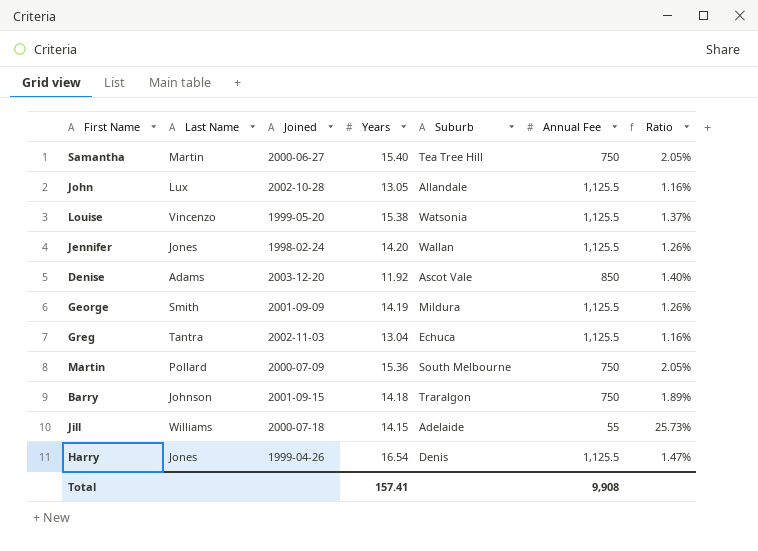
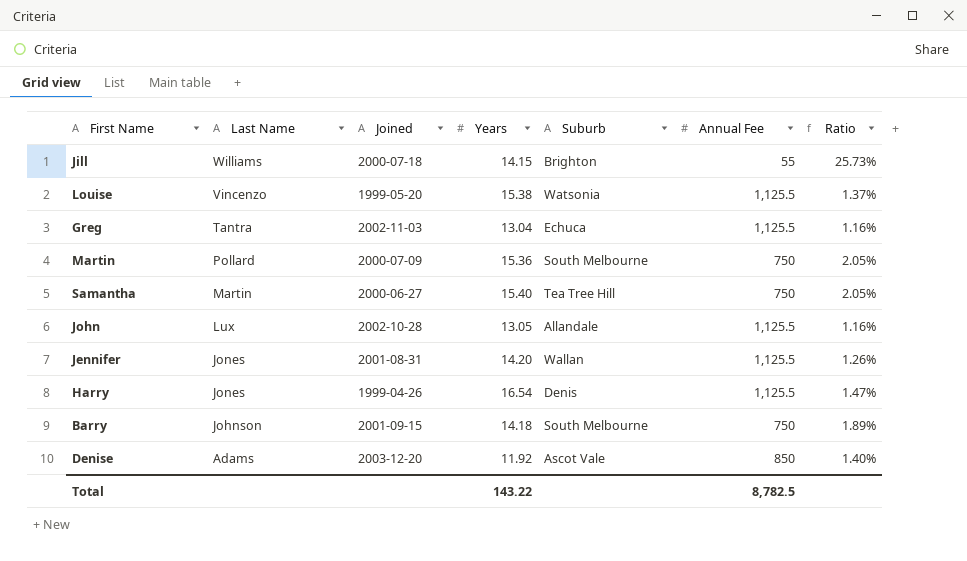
row order: none -> Last Name descending
row George: Smith | 2001-09-09 | 14.19 | Mildura | 1,125.5 | 1.26% -> none
Jill | Suburb: Adelaide -> Brighton
Jennifer | Joined: 1998-02-24 -> 2001-08-31
Barry | Suburb: Traralgon -> South Melbourne
Total | Years: 157.41 -> 143.22
Total | Annual Fee: 9,908 -> 8,782.5

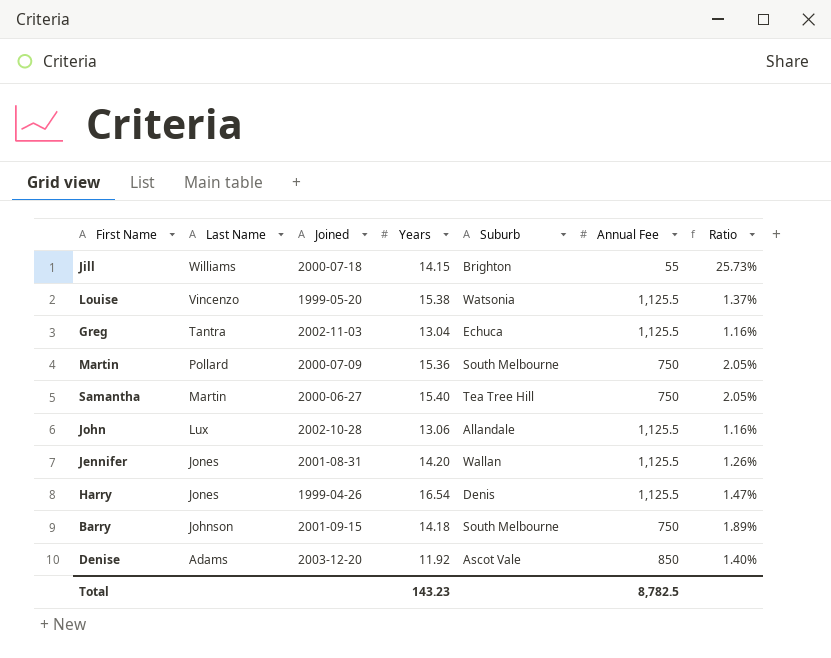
John | Years: 13.05 -> 13.06
Total | Years: 143.22 -> 143.23

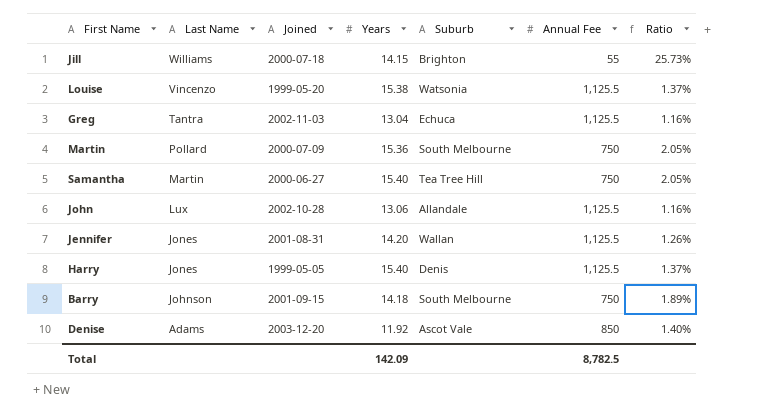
Harry | Joined: 1999-04-26 -> 1999-05-05
Harry | Years: 16.54 -> 15.40
Harry | Ratio: 1.47% -> 1.37%
Total | Years: 143.23 -> 142.09

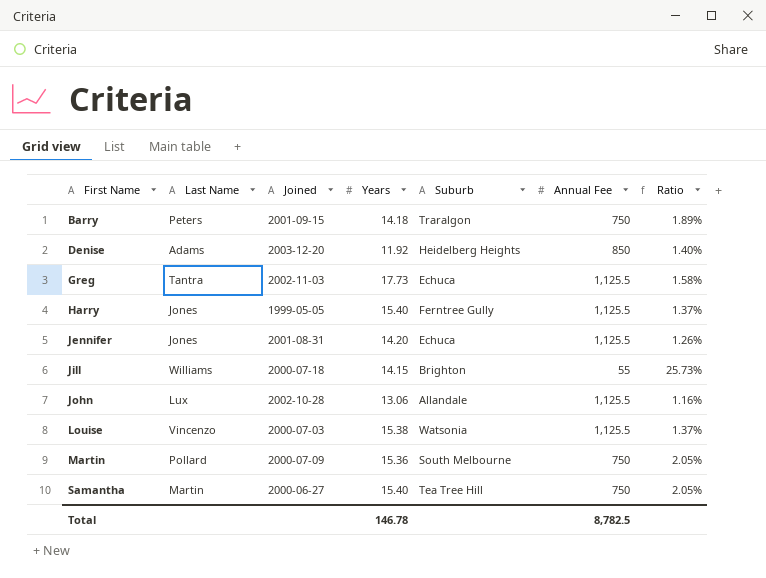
row order: Last Name descending -> First Name ascending
Barry | Last Name: Johnson -> Peters
Barry | Suburb: South Melbourne -> Traralgon
Denise | Suburb: Ascot Vale -> Heidelberg Heights
Greg | Years: 13.04 -> 17.73
Greg | Ratio: 1.16% -> 1.58%
Harry | Suburb: Denis -> Ferntree Gully
Jennifer | Suburb: Wallan -> Echuca
Louise | Joined: 1999-05-20 -> 2000-07-03
Total | Years: 142.09 -> 146.78

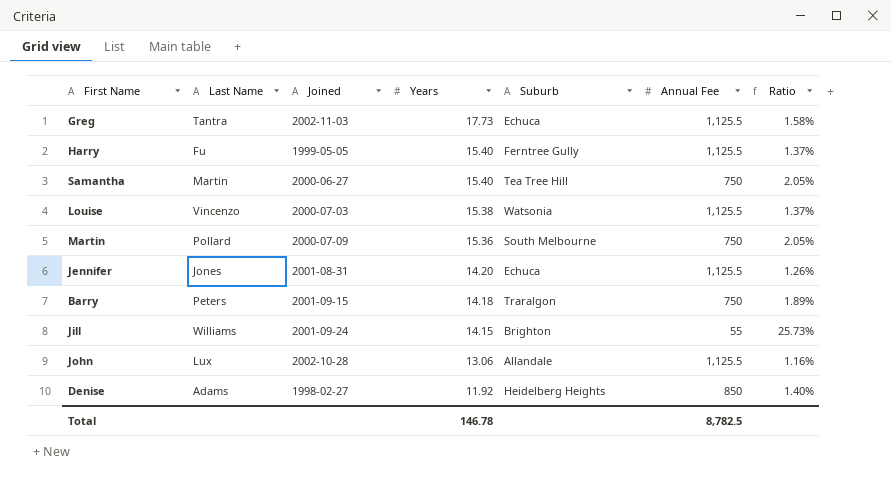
row order: First Name ascending -> Years descending
Harry | Last Name: Jones -> Fu
Jill | Joined: 2000-07-18 -> 2001-09-24
Denise | Joined: 2003-12-20 -> 1998-02-27

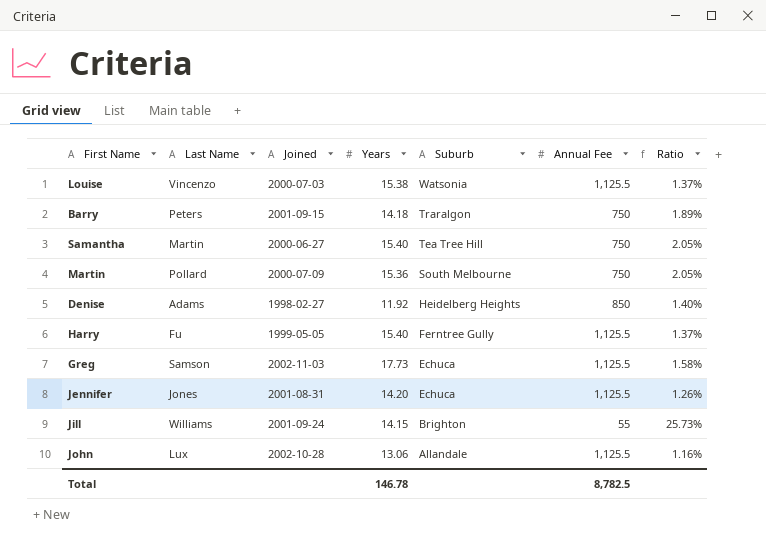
row order: Years descending -> Suburb descending
Greg | Last Name: Tantra -> Samson

